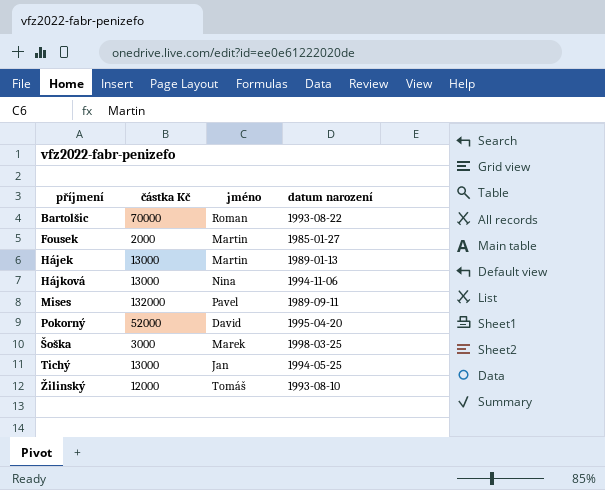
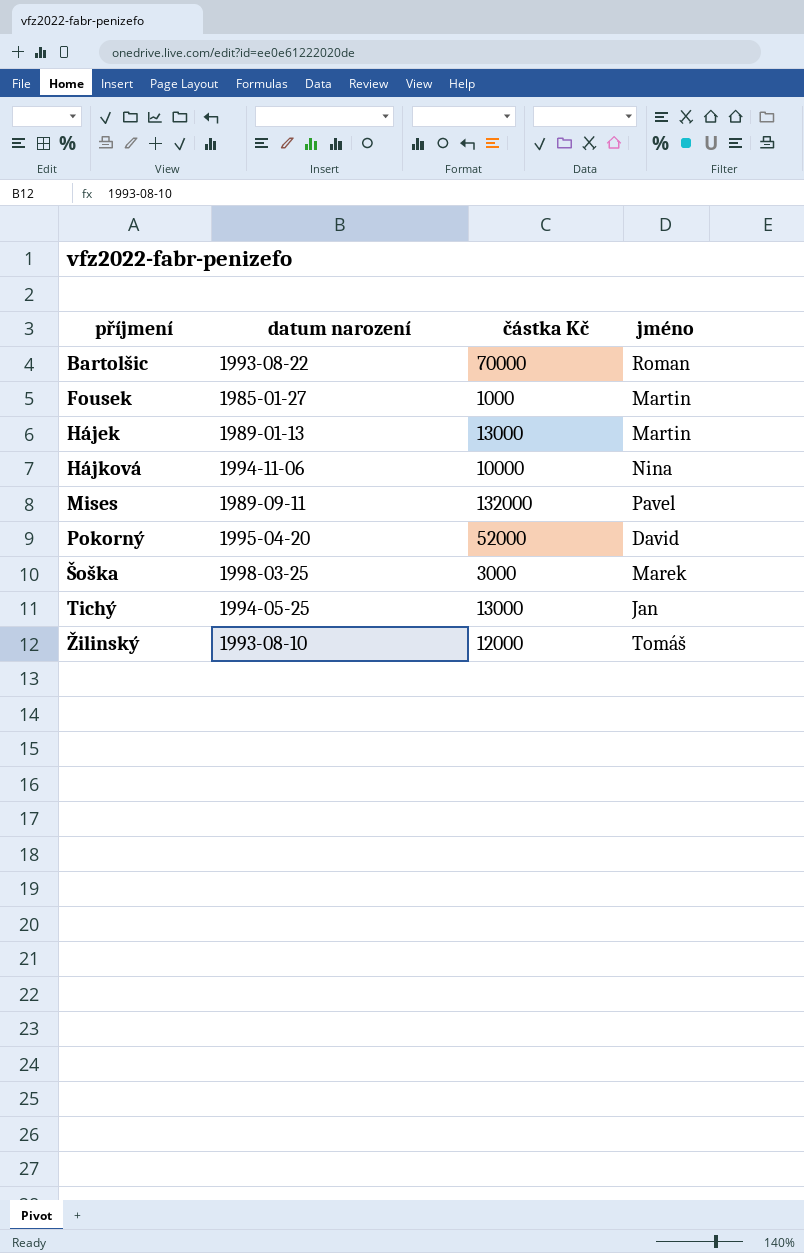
column datum narození | position: 4 -> 2
Fousek | částka Kč: 2000 -> 1000
Hájková | částka Kč: 13000 -> 10000

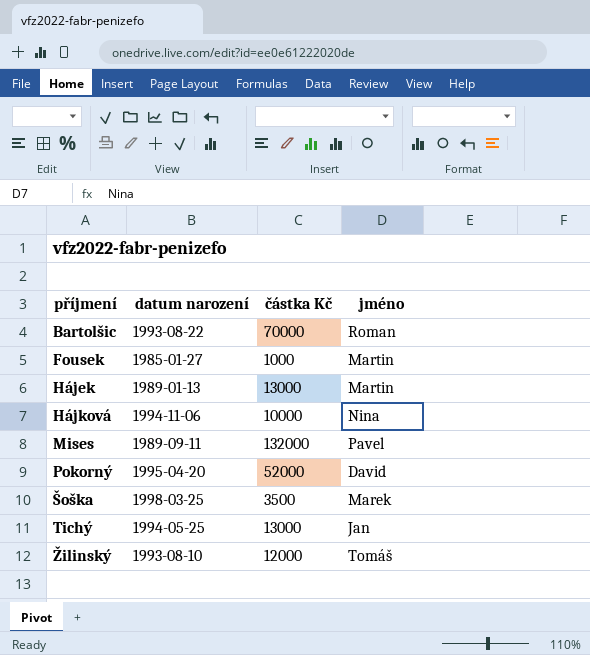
Šoška | částka Kč: 3000 -> 3500

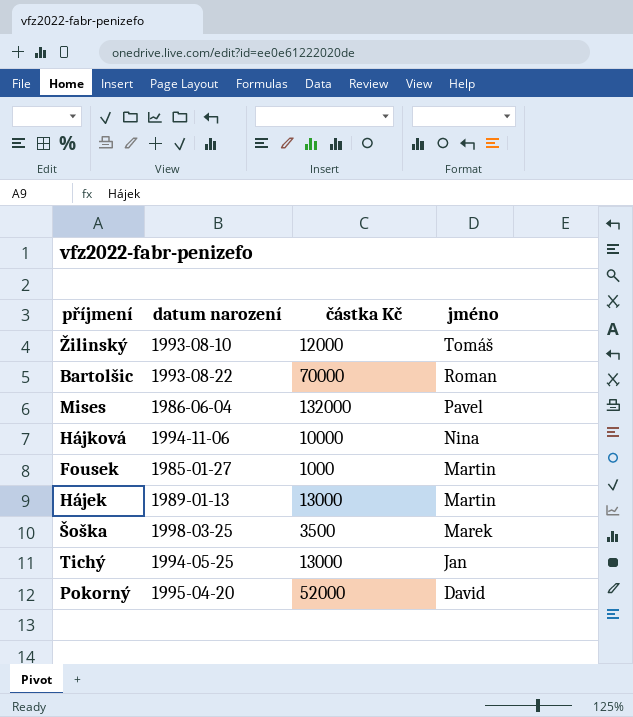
row order: příjmení ascending -> jméno descending
Mises | datum narození: 1989-09-11 -> 1986-06-04

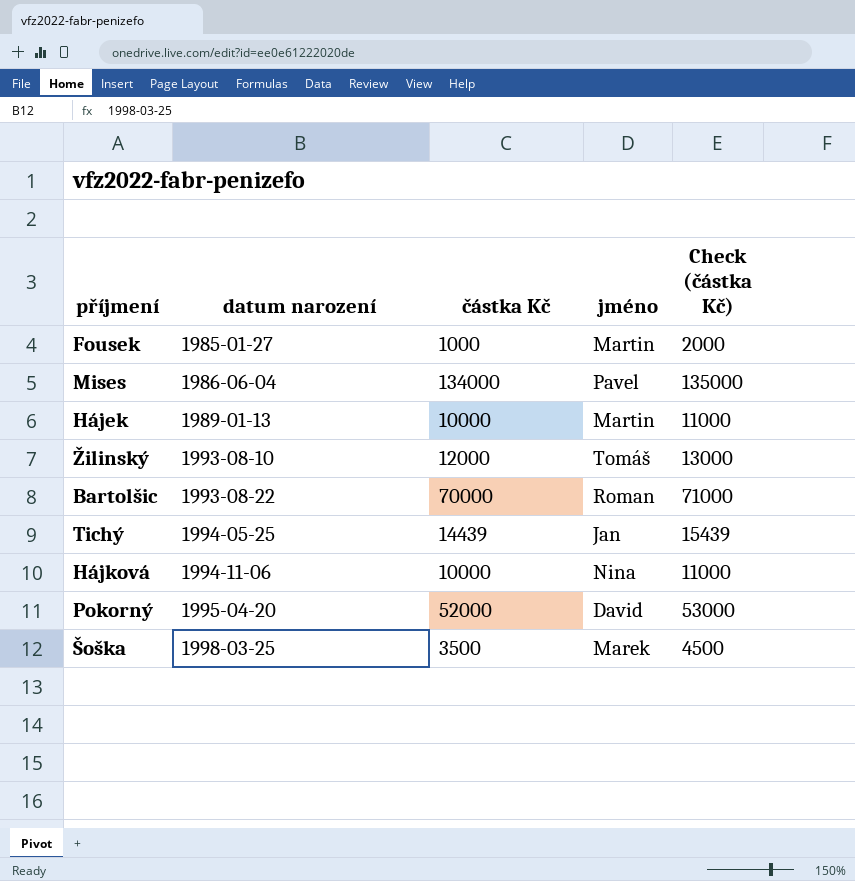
row order: jméno descending -> datum narození ascending
column Check (částka Kč) | formula: none -> [částka Kč] + 1000
Mises | částka Kč: 132000 -> 134000
Hájek | částka Kč: 13000 -> 10000
Tichý | částka Kč: 13000 -> 14439

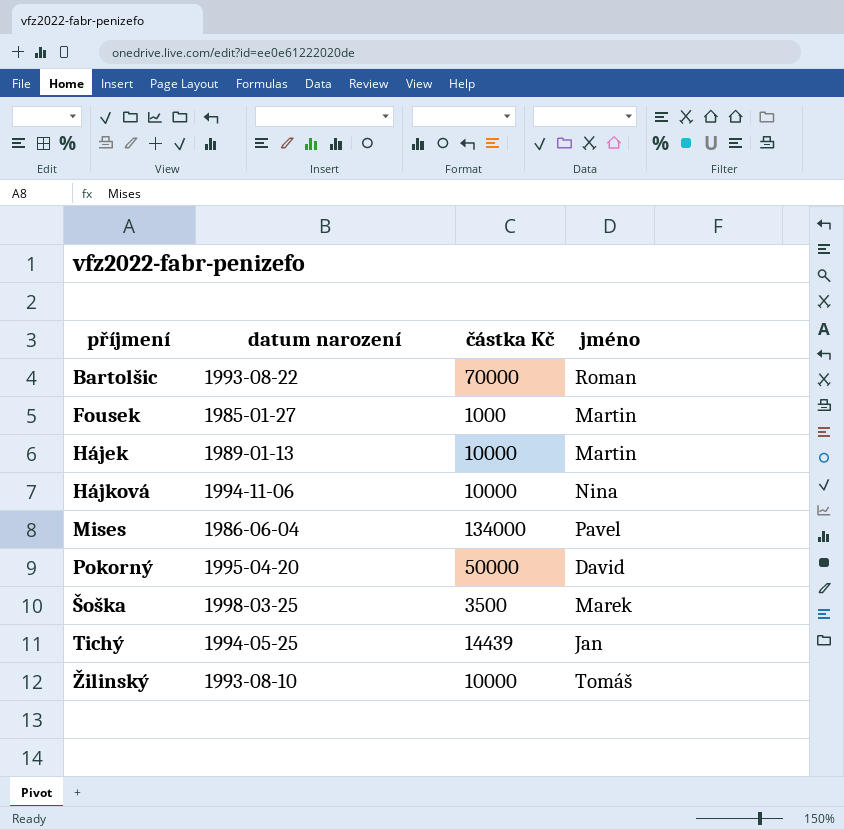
row order: datum narození ascending -> příjmení ascending
column Check (částka Kč) | formula: [částka Kč] + 1000 -> none
Pokorný | částka Kč: 52000 -> 50000
Žilinský | částka Kč: 12000 -> 10000

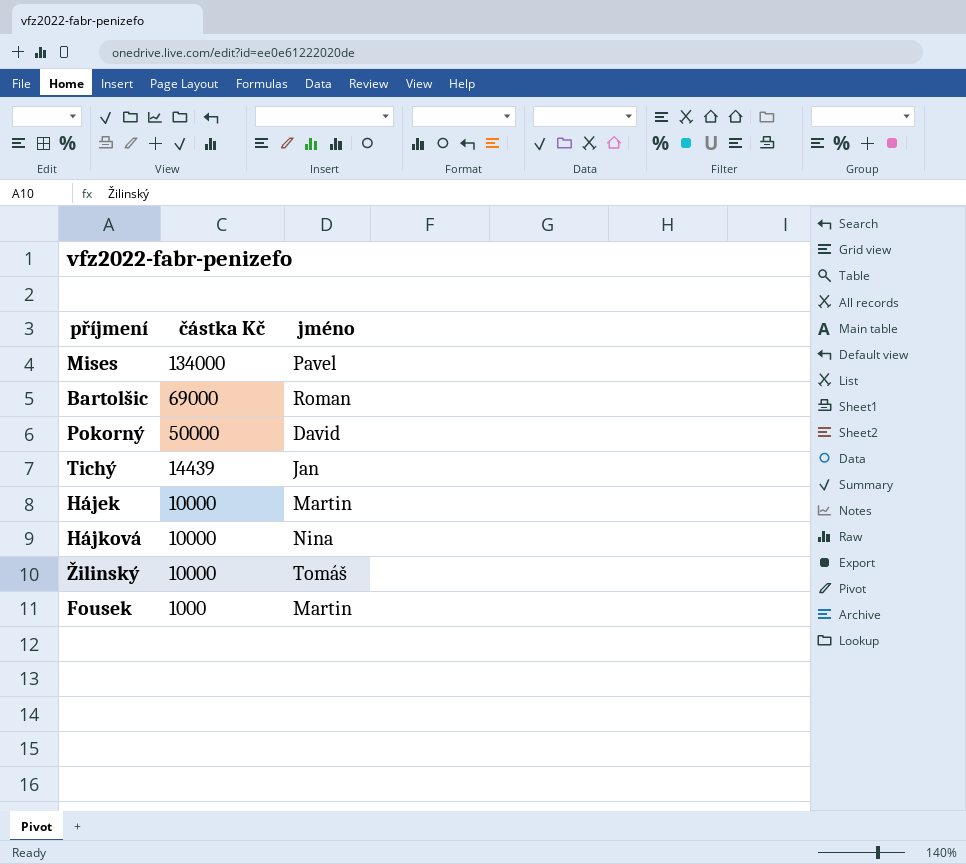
row order: příjmení ascending -> částka Kč descending
column datum narození | position: 2 -> none
row Šoška: 1998-03-25 | 3500 | Marek -> none
Bartolšic | částka Kč: 70000 -> 69000

